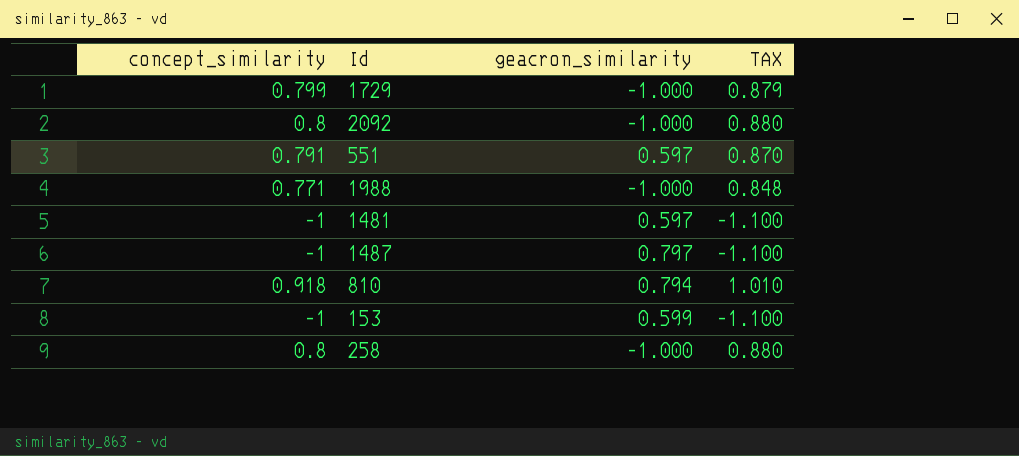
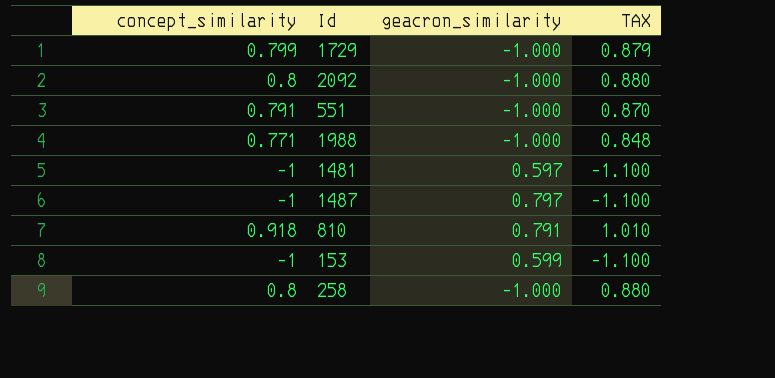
551 | geacron_similarity: 0.597 -> -1.000
810 | geacron_similarity: 0.794 -> 0.791

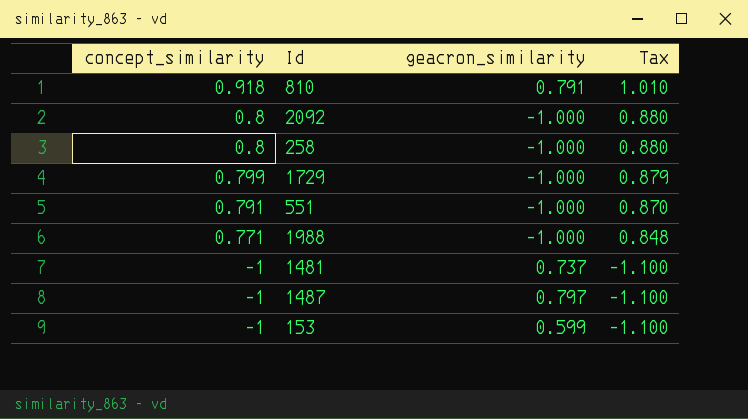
row order: none -> concept_similarity descending
column name: TAX -> Tax
1481 | geacron_similarity: 0.597 -> 0.737

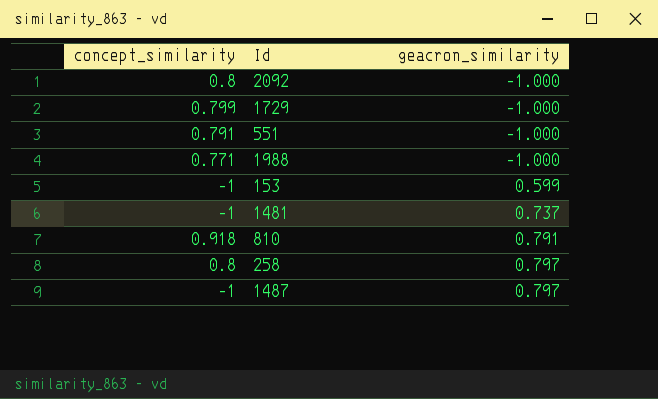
row order: concept_similarity descending -> geacron_similarity ascending
column Tax | formula: [concept_similarity] * 1.1 -> none
258 | geacron_similarity: -1.000 -> 0.797

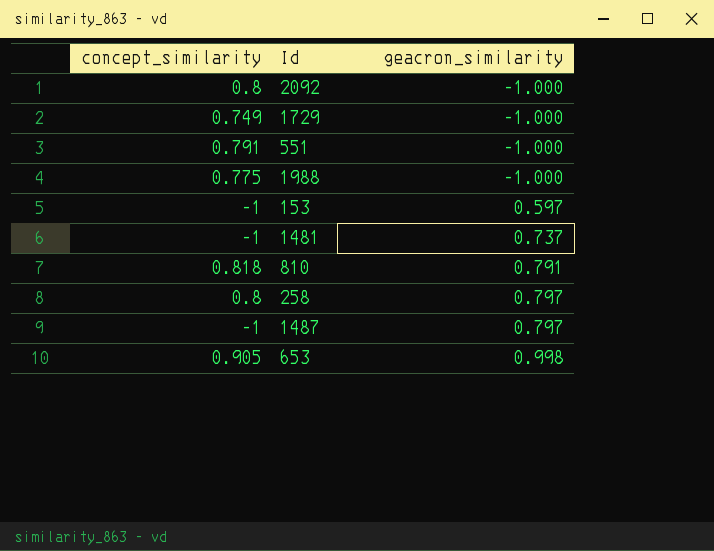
1729 | concept_similarity: 0.799 -> 0.749
1988 | concept_similarity: 0.771 -> 0.775
153 | geacron_similarity: 0.599 -> 0.597
810 | concept_similarity: 0.918 -> 0.818
row 653: none -> 0.905 | 0.998

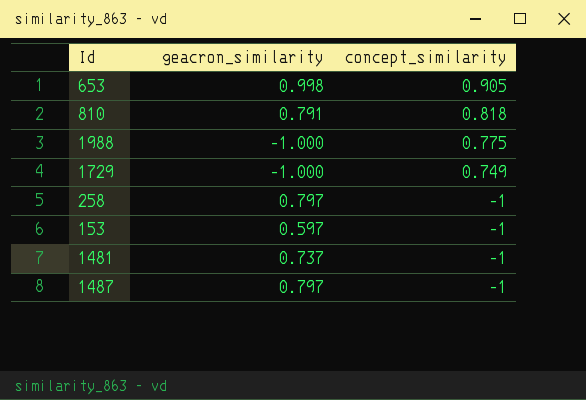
row order: geacron_similarity ascending -> concept_similarity descending
column concept_similarity | position: 1 -> 3
row 2092: 0.8 | -1.000 -> none
row 551: 0.791 | -1.000 -> none
258 | concept_similarity: 0.8 -> -1

